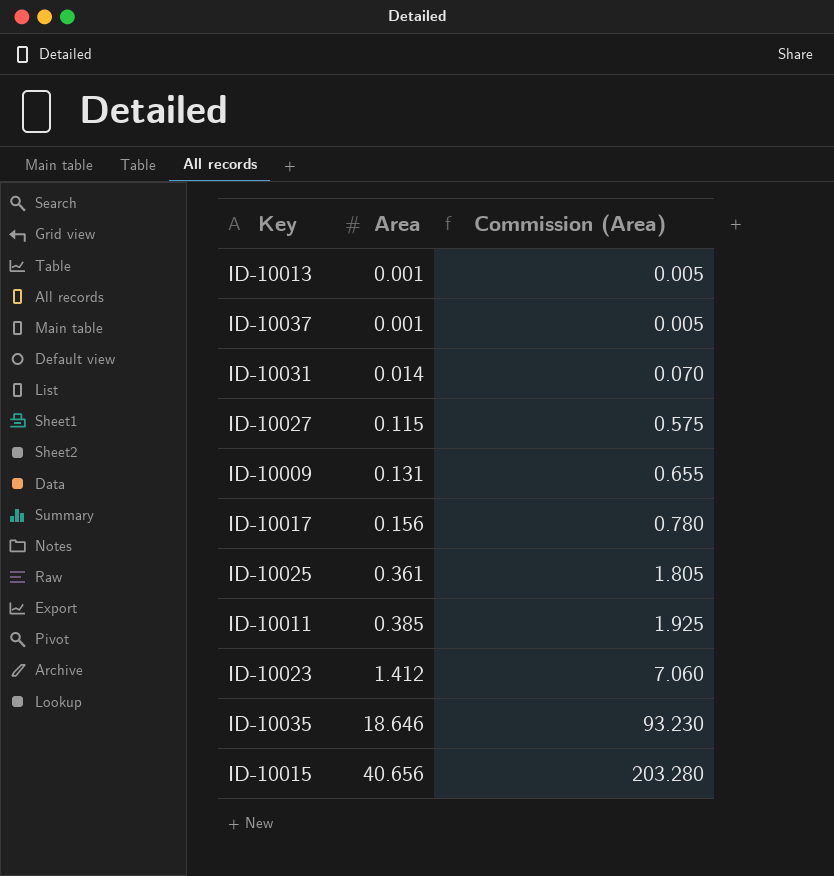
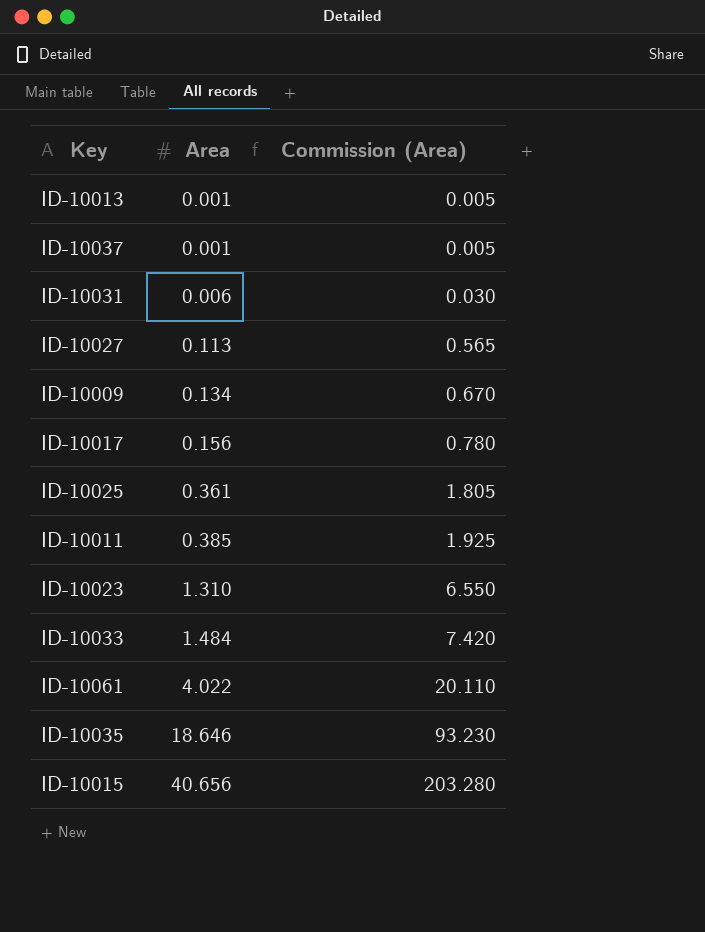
ID-10031 | Area: 0.014 -> 0.006
ID-10031 | Commission (Area): 0.070 -> 0.030
ID-10027 | Area: 0.115 -> 0.113
ID-10027 | Commission (Area): 0.575 -> 0.565
ID-10009 | Area: 0.131 -> 0.134
ID-10009 | Commission (Area): 0.655 -> 0.670
ID-10023 | Area: 1.412 -> 1.310
ID-10023 | Commission (Area): 7.060 -> 6.550
row ID-10033: none -> 1.484 | 7.420
row ID-10061: none -> 4.022 | 20.110

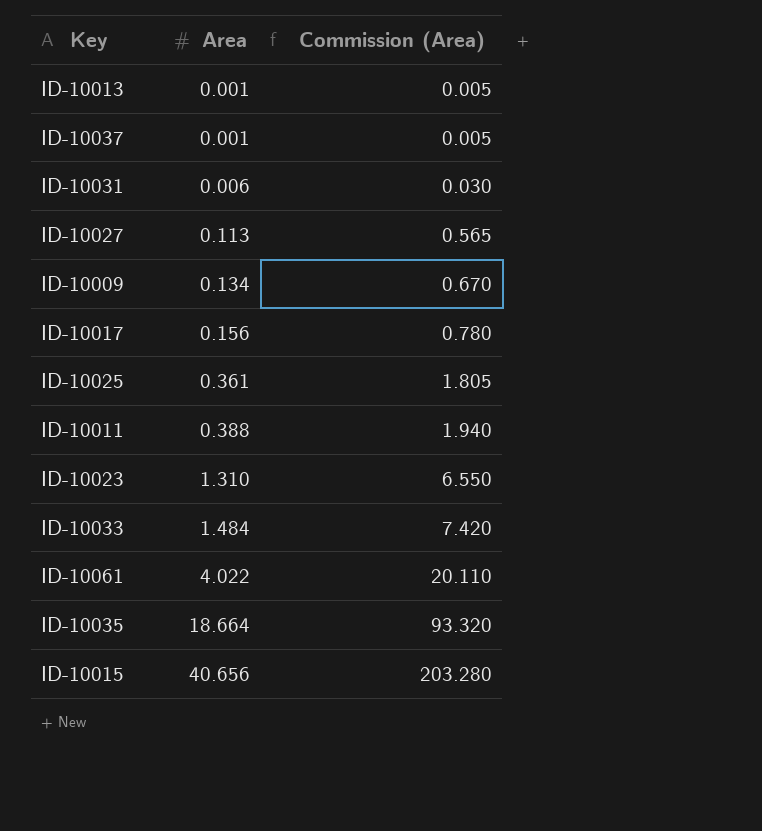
ID-10011 | Area: 0.385 -> 0.388
ID-10011 | Commission (Area): 1.925 -> 1.940
ID-10035 | Area: 18.646 -> 18.664
ID-10035 | Commission (Area): 93.230 -> 93.320

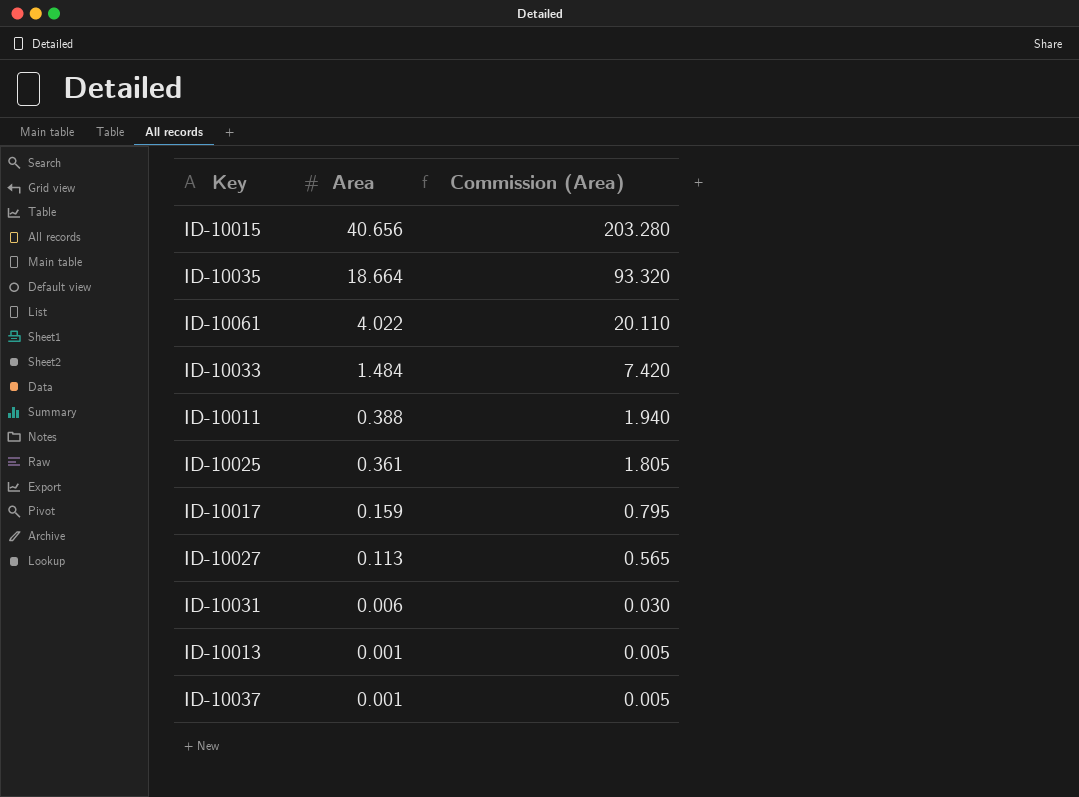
row order: Area ascending -> Area descending
row ID-10009: 0.134 | 0.670 -> none
row ID-10023: 1.310 | 6.550 -> none
ID-10017 | Area: 0.156 -> 0.159
ID-10017 | Commission (Area): 0.780 -> 0.795

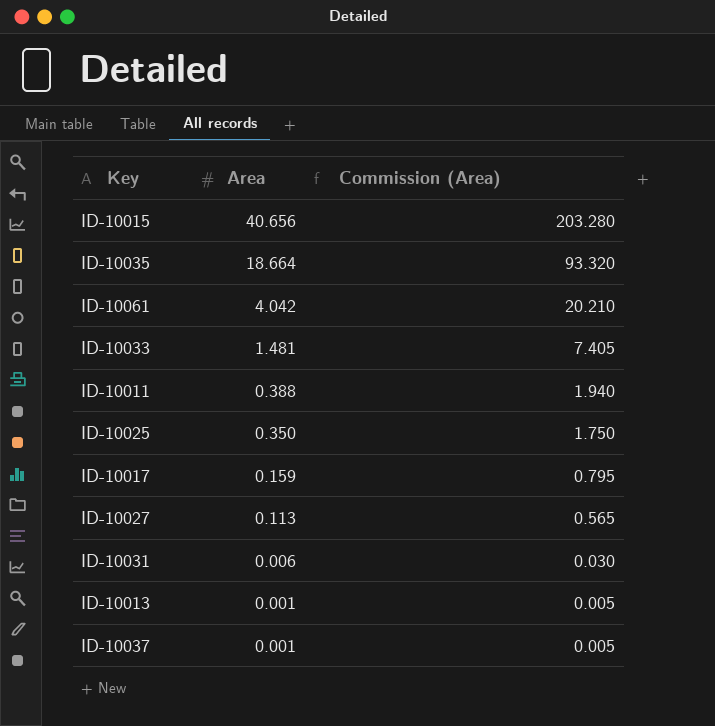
ID-10061 | Area: 4.022 -> 4.042
ID-10061 | Commission (Area): 20.110 -> 20.210
ID-10033 | Area: 1.484 -> 1.481
ID-10033 | Commission (Area): 7.420 -> 7.405
ID-10025 | Area: 0.361 -> 0.350
ID-10025 | Commission (Area): 1.805 -> 1.750

